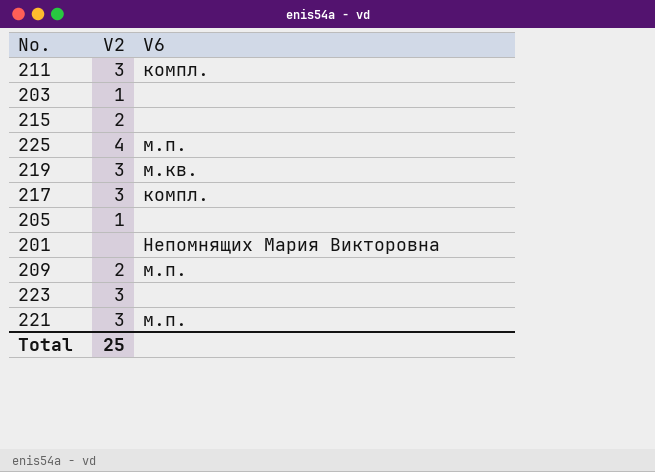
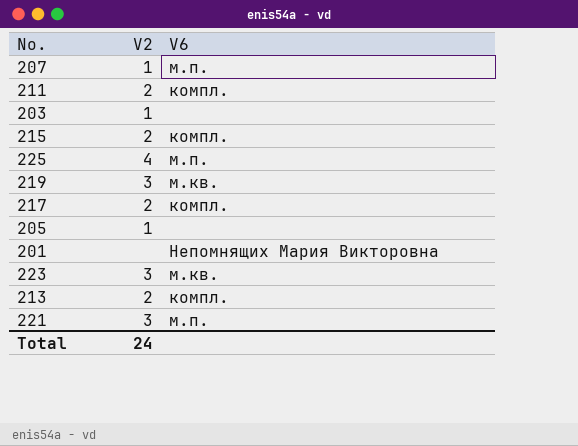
row 209: 2 | м.п. -> none
row 207: none -> 1 | м.п.
211 | V2: 3 -> 2
215 | V6: none -> компл.
217 | V2: 3 -> 2
223 | V6: none -> м.кв.
row 213: none -> 2 | компл.
Total | V2: 25 -> 24

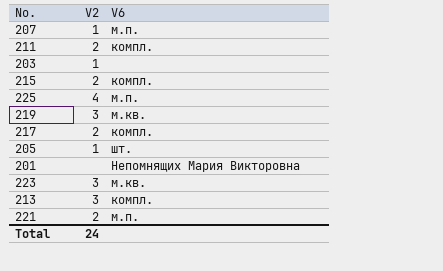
205 | V6: none -> шт.
213 | V2: 2 -> 3
221 | V2: 3 -> 2

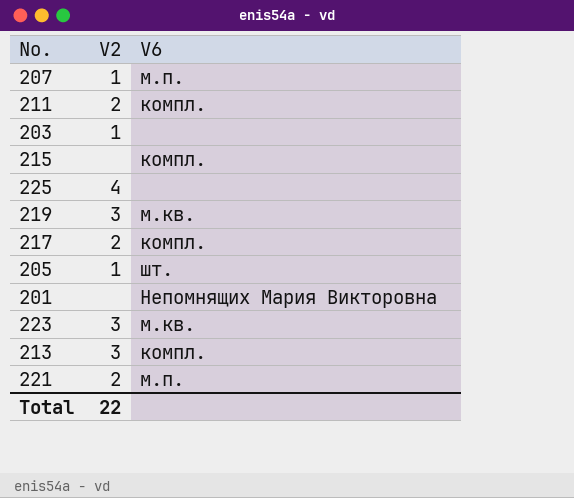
215 | V2: 2 -> none
225 | V6: м.п. -> none
Total | V2: 24 -> 22

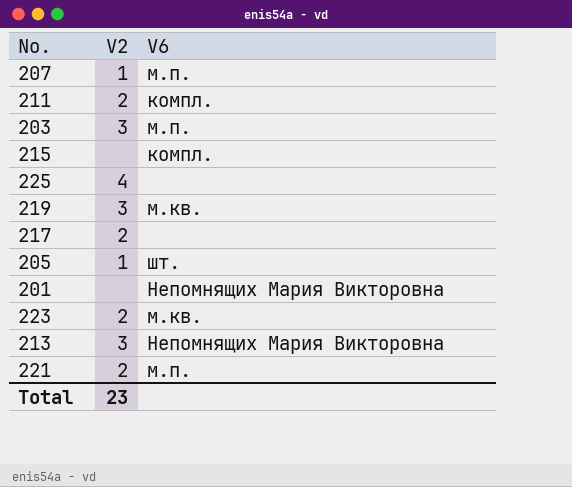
203 | V2: 1 -> 3
203 | V6: none -> м.п.
217 | V6: компл. -> none
223 | V2: 3 -> 2
213 | V6: компл. -> Непомнящих Мария Викторовна
Total | V2: 22 -> 23

